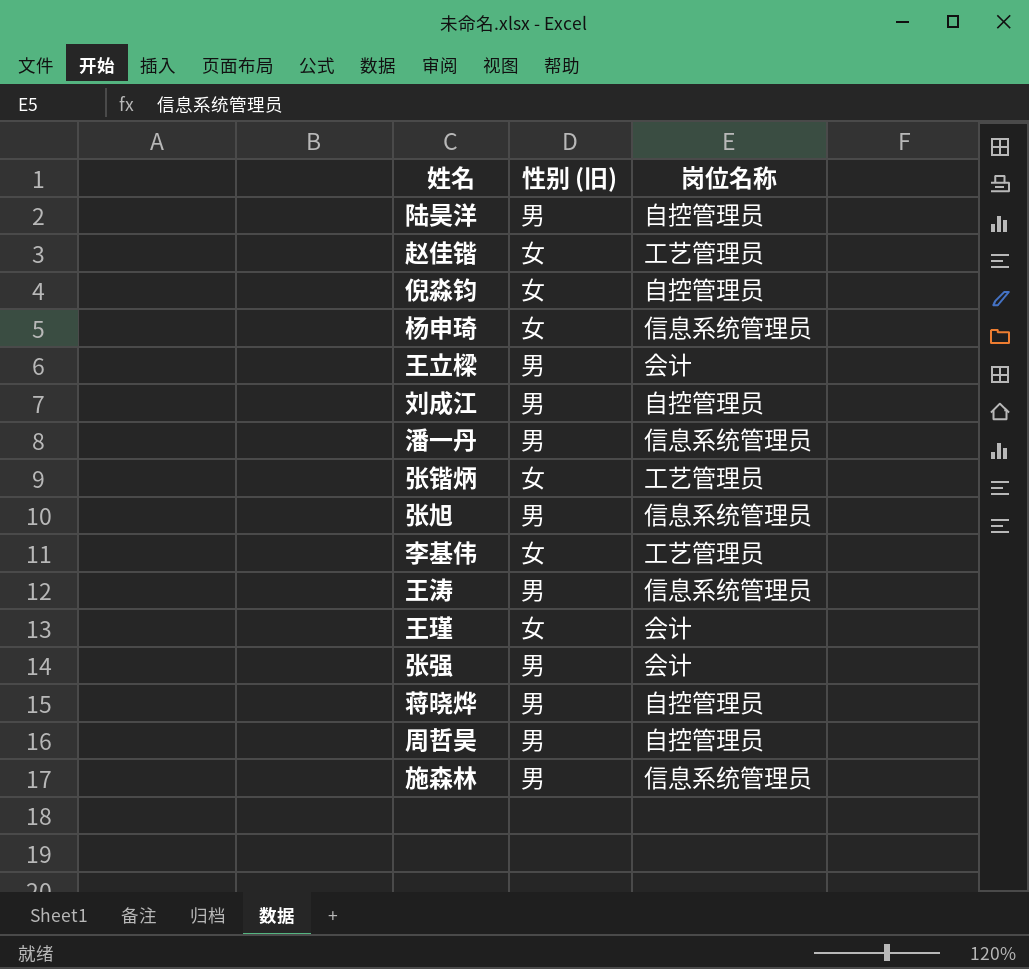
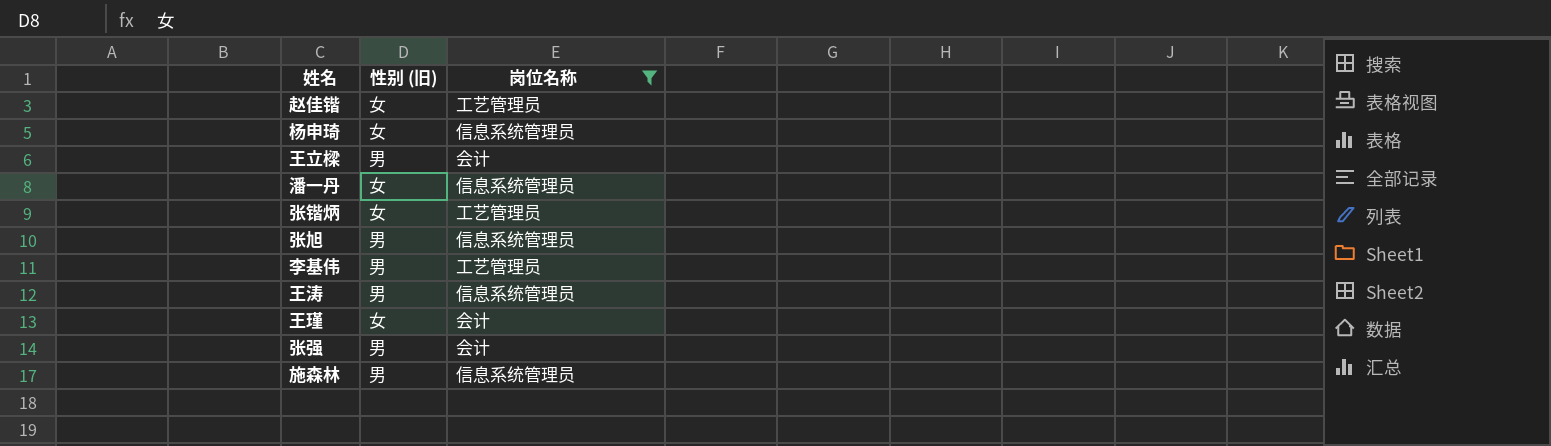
filter: none -> 岗位名称 != 自控管理员
潘一丹 | 性别 (旧): 男 -> 女
李基伟 | 性别 (旧): 女 -> 男

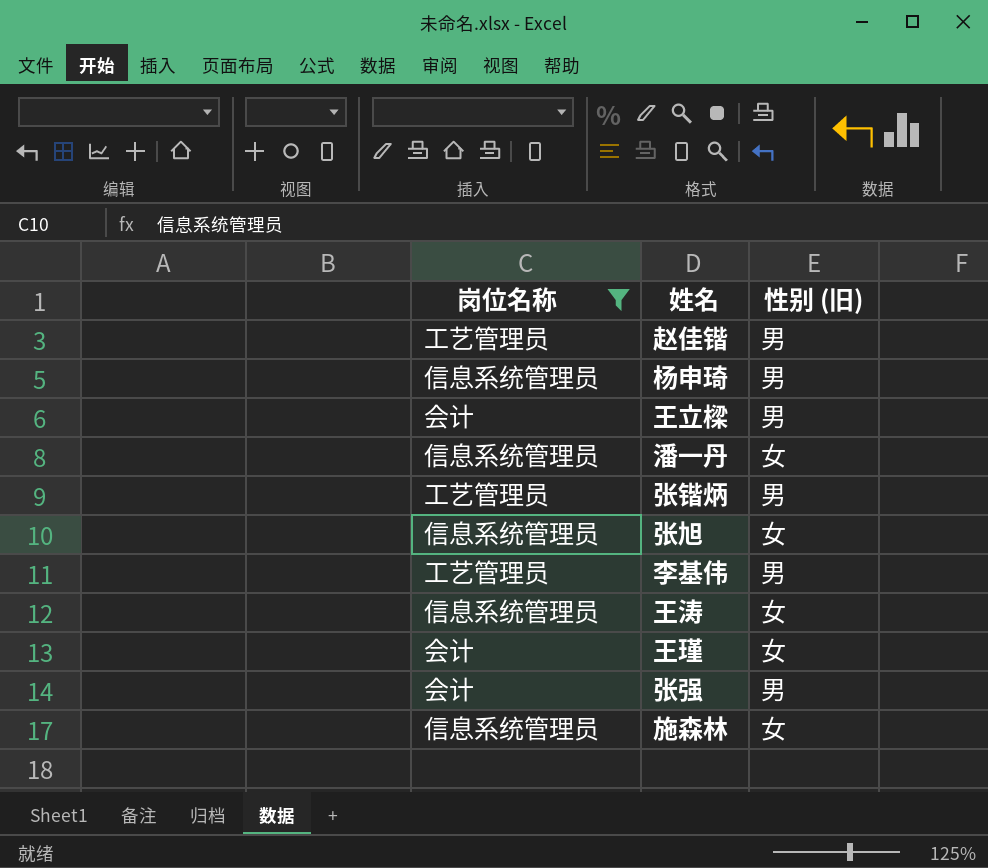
column 岗位名称 | position: 3 -> 1
赵佳锴 | 性别 (旧): 女 -> 男
杨申琦 | 性别 (旧): 女 -> 男
张锴炳 | 性别 (旧): 女 -> 男
张旭 | 性别 (旧): 男 -> 女
王涛 | 性别 (旧): 男 -> 女
施森林 | 性别 (旧): 男 -> 女

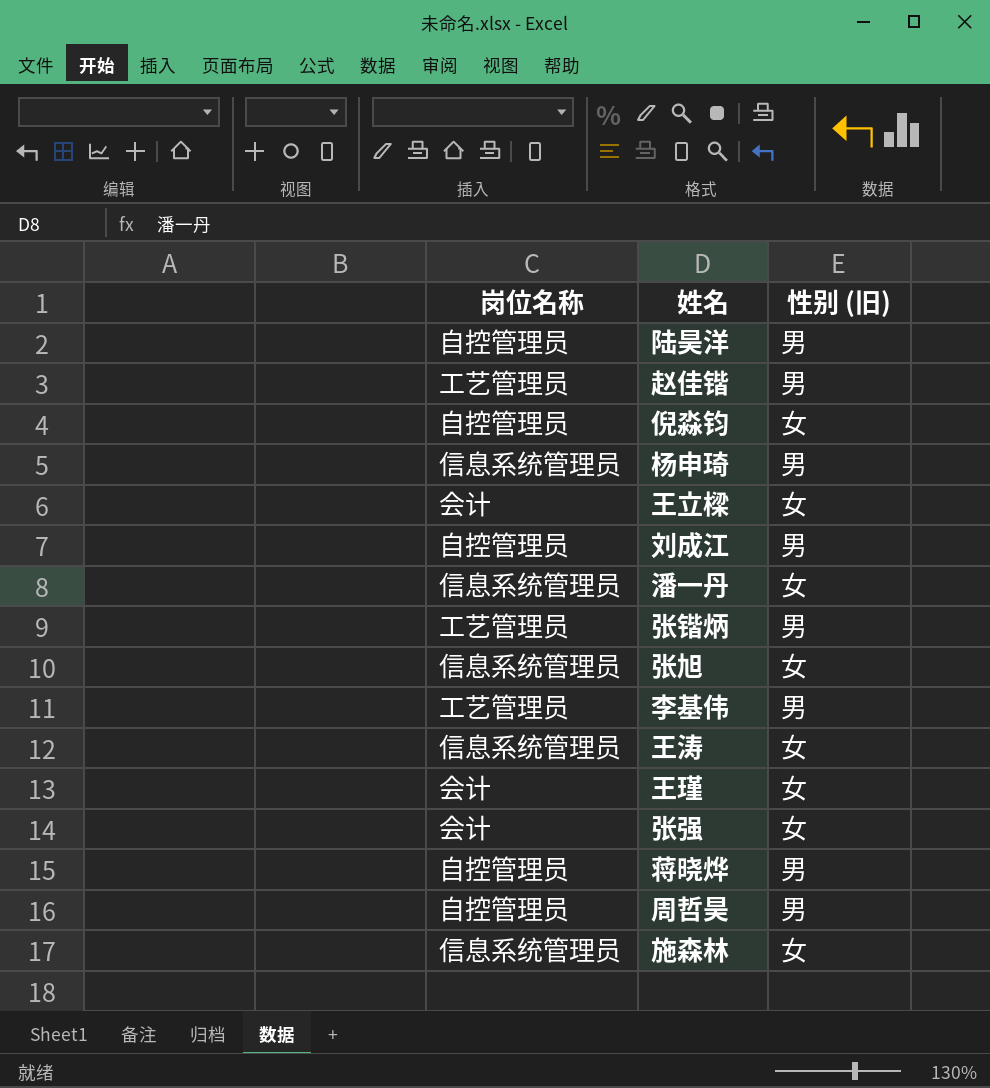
filter: 岗位名称 != 自控管理员 -> none
王立樑 | 性别 (旧): 男 -> 女
张强 | 性别 (旧): 男 -> 女

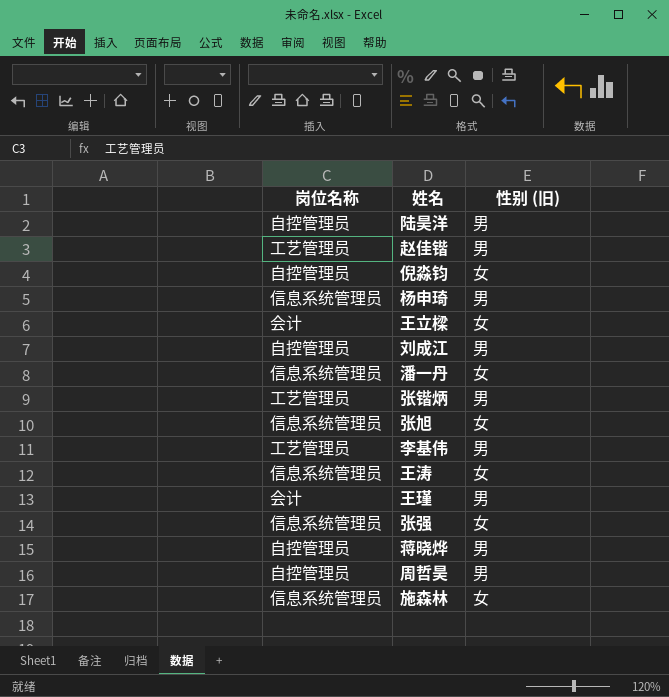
王瑾 | 性别 (旧): 女 -> 男
张强 | 岗位名称: 会计 -> 信息系统管理员

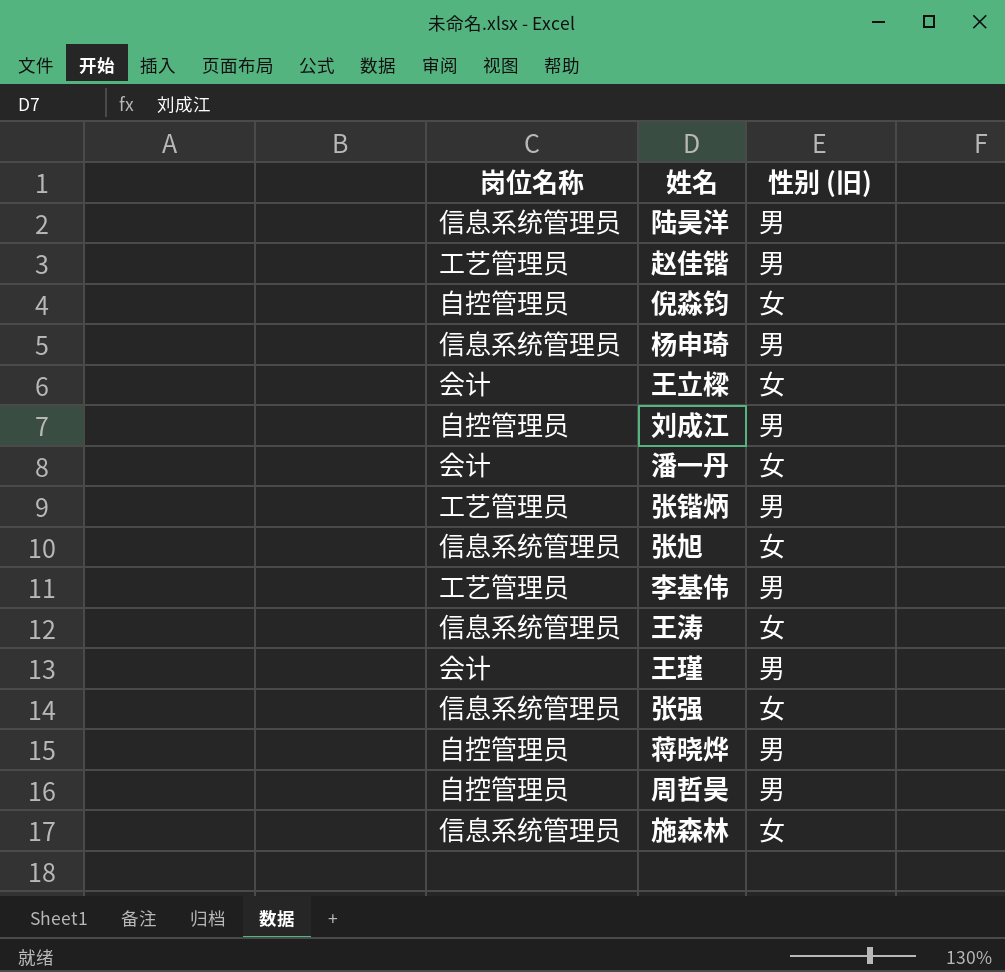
陆昊洋 | 岗位名称: 自控管理员 -> 信息系统管理员
潘一丹 | 岗位名称: 信息系统管理员 -> 会计

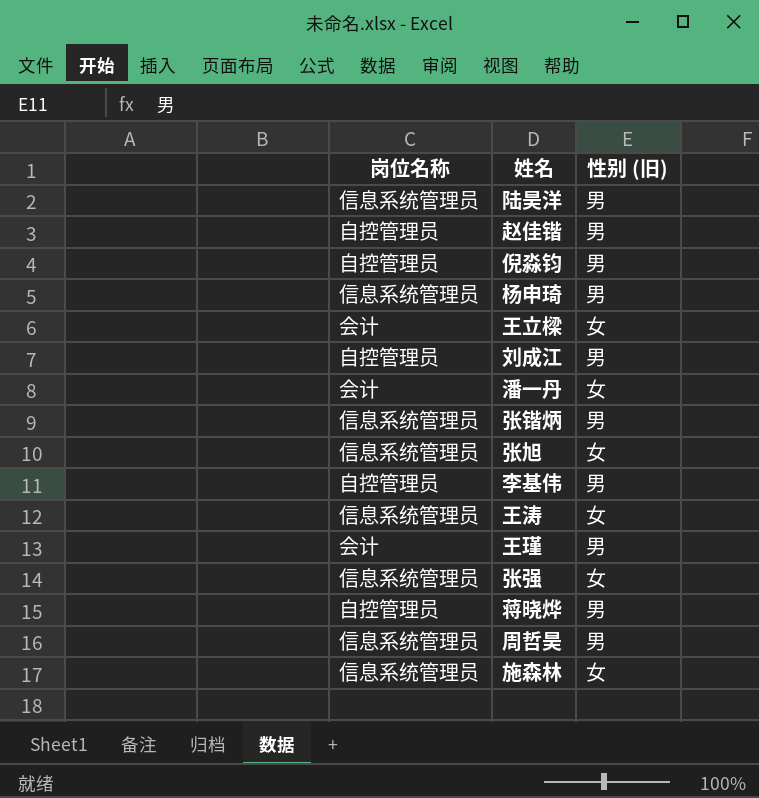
赵佳锴 | 岗位名称: 工艺管理员 -> 自控管理员
倪淼钧 | 性别 (旧): 女 -> 男
张锴炳 | 岗位名称: 工艺管理员 -> 信息系统管理员
李基伟 | 岗位名称: 工艺管理员 -> 自控管理员
周哲昊 | 岗位名称: 自控管理员 -> 信息系统管理员

